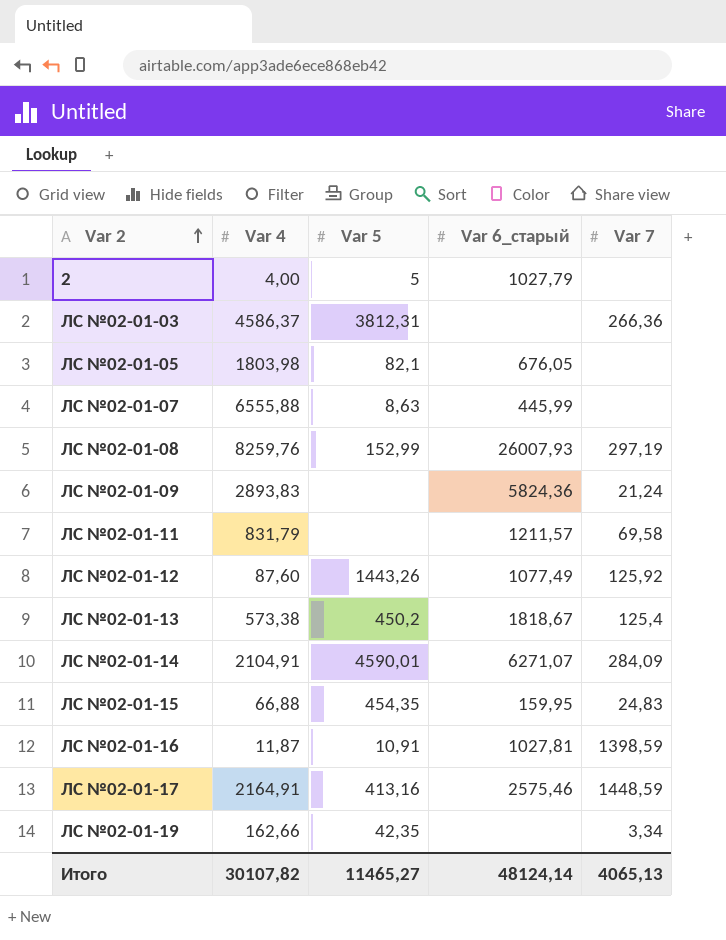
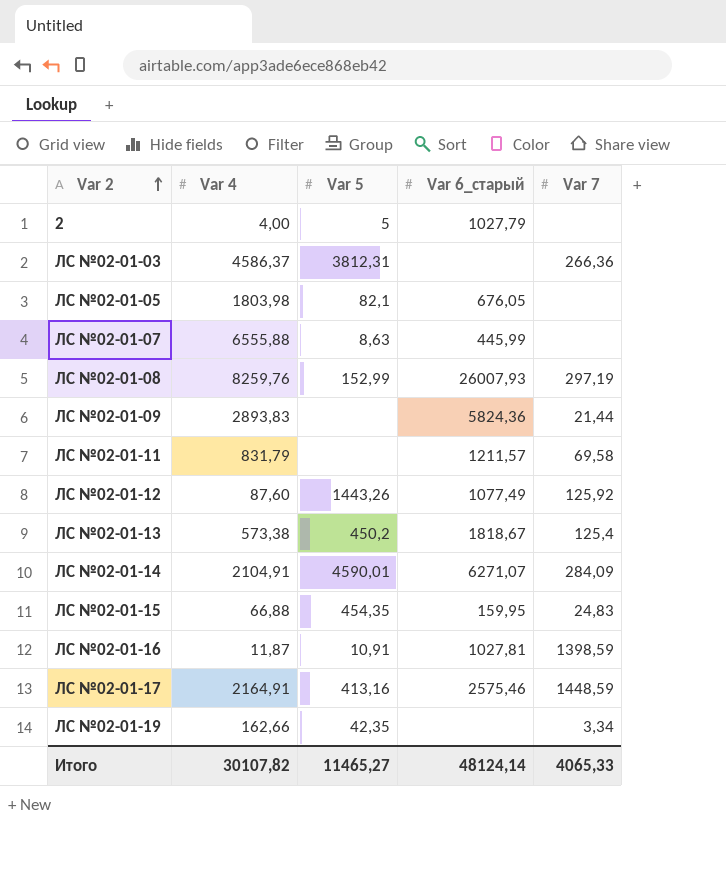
ЛС №02-01-09 | Var 7: 21,24 -> 21,44
Итого | Var 7: 4065,13 -> 4065,33

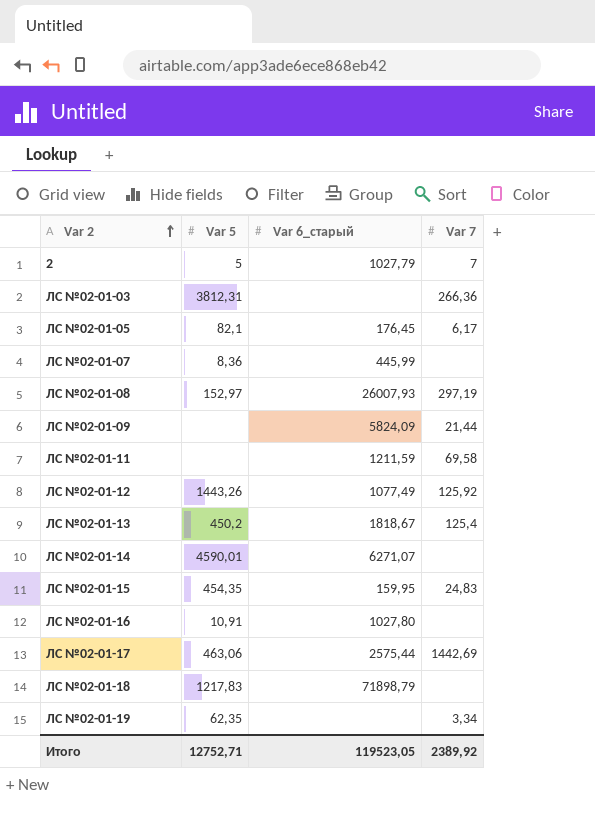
column Var 4 | position: 2 -> none
2 | Var 7: none -> 7
ЛС №02-01-05 | Var 6_старый: 676,05 -> 176,45
ЛС №02-01-05 | Var 7: none -> 6,17
ЛС №02-01-07 | Var 5: 8,63 -> 8,36
ЛС №02-01-08 | Var 5: 152,99 -> 152,97
ЛС №02-01-09 | Var 6_старый: 5824,36 -> 5824,09
ЛС №02-01-11 | Var 6_старый: 1211,57 -> 1211,59
ЛС №02-01-14 | Var 7: 284,09 -> none
ЛС №02-01-16 | Var 6_старый: 1027,81 -> 1027,80
ЛС №02-01-16 | Var 7: 1398,59 -> none
ЛС №02-01-17 | Var 5: 413,16 -> 463,06
ЛС №02-01-17 | Var 6_старый: 2575,46 -> 2575,44
ЛС №02-01-17 | Var 7: 1448,59 -> 1442,69
row ЛС №02-01-18: none -> 1217,83 | 71898,79 | none
ЛС №02-01-19 | Var 5: 42,35 -> 62,35
Итого | Var 5: 11465,27 -> 12752,71
Итого | Var 6_старый: 48124,14 -> 119523,05
Итого | Var 7: 4065,33 -> 2389,92

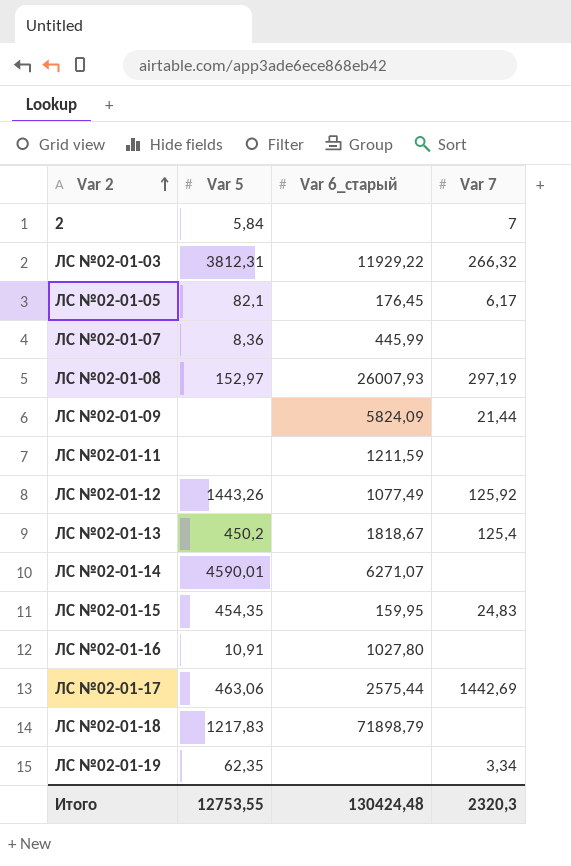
2 | Var 5: 5 -> 5,84
2 | Var 6_старый: 1027,79 -> none
ЛС №02-01-03 | Var 6_старый: none -> 11929,22
ЛС №02-01-03 | Var 7: 266,36 -> 266,32
ЛС №02-01-11 | Var 7: 69,58 -> none
Итого | Var 5: 12752,71 -> 12753,55
Итого | Var 6_старый: 119523,05 -> 130424,48
Итого | Var 7: 2389,92 -> 2320,3

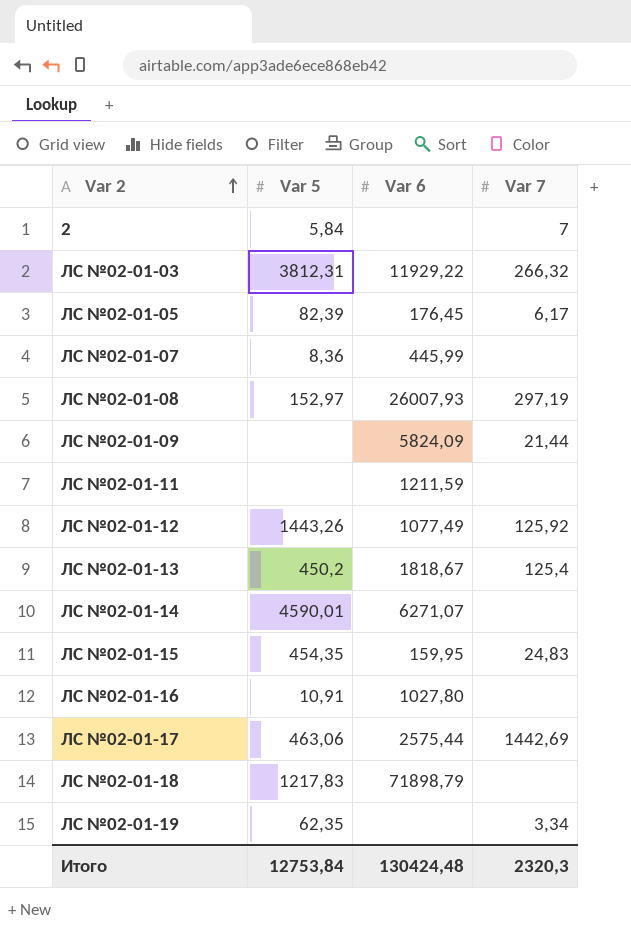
column name: Var 6_старый -> Var 6
ЛС №02-01-05 | Var 5: 82,1 -> 82,39
Итого | Var 5: 12753,55 -> 12753,84

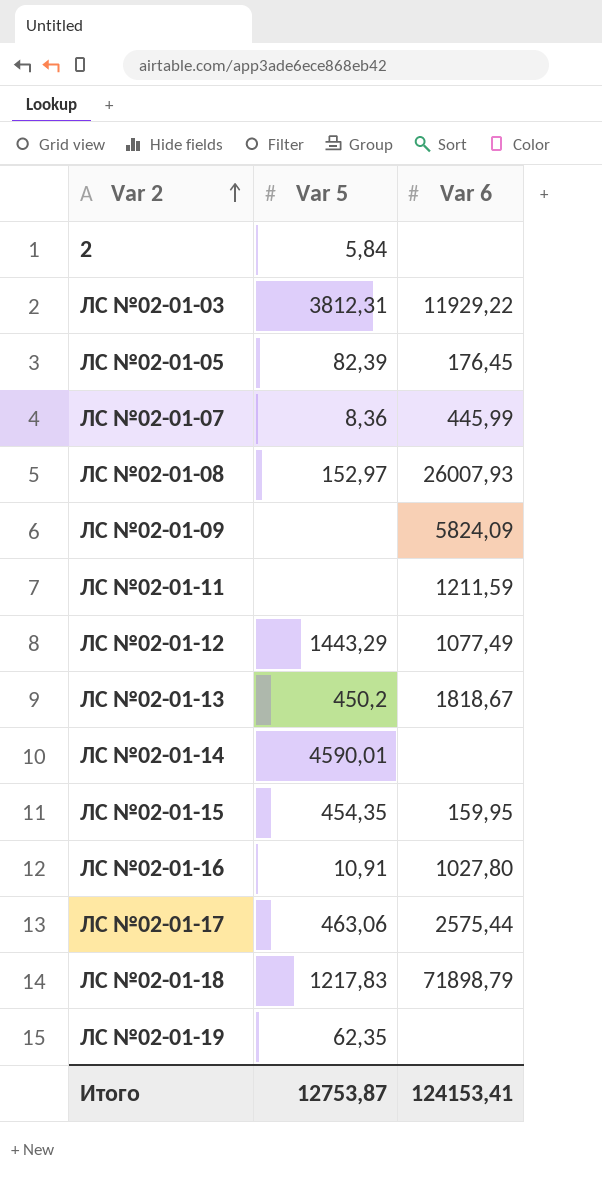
column Var 7 | position: 4 -> none
ЛС №02-01-12 | Var 5: 1443,26 -> 1443,29
ЛС №02-01-14 | Var 6: 6271,07 -> none
Итого | Var 5: 12753,84 -> 12753,87
Итого | Var 6: 130424,48 -> 124153,41

